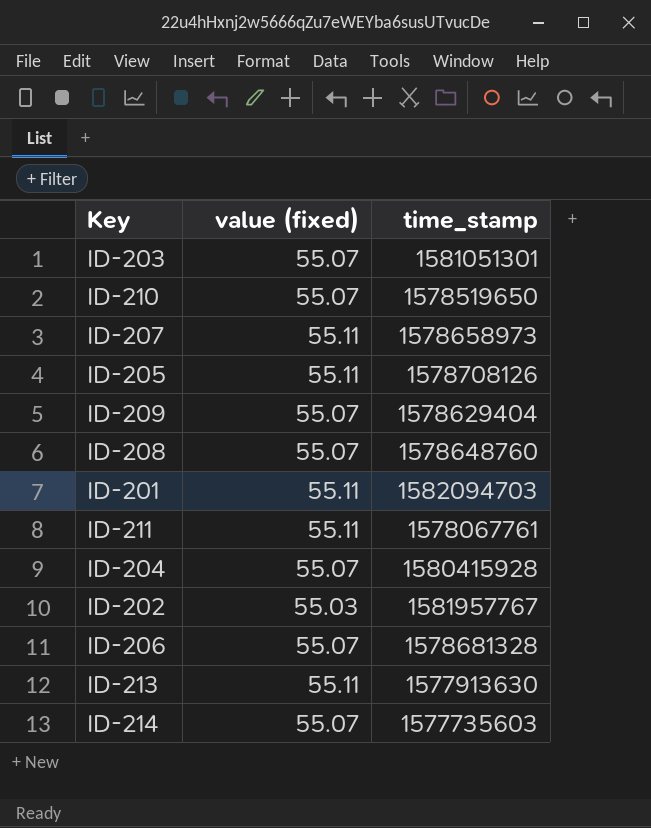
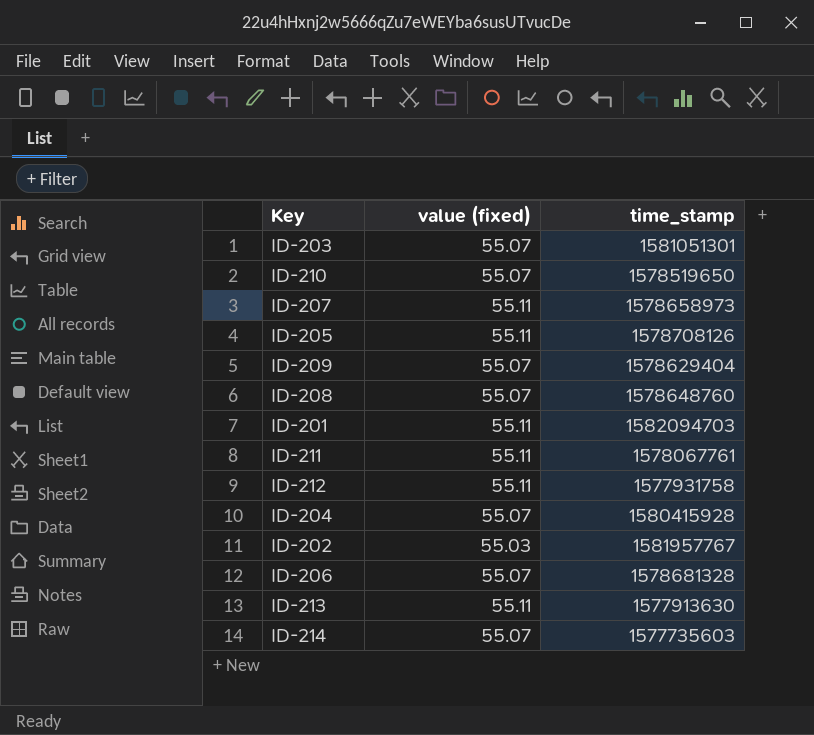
row ID-212: none -> 55.11 | 1577931758

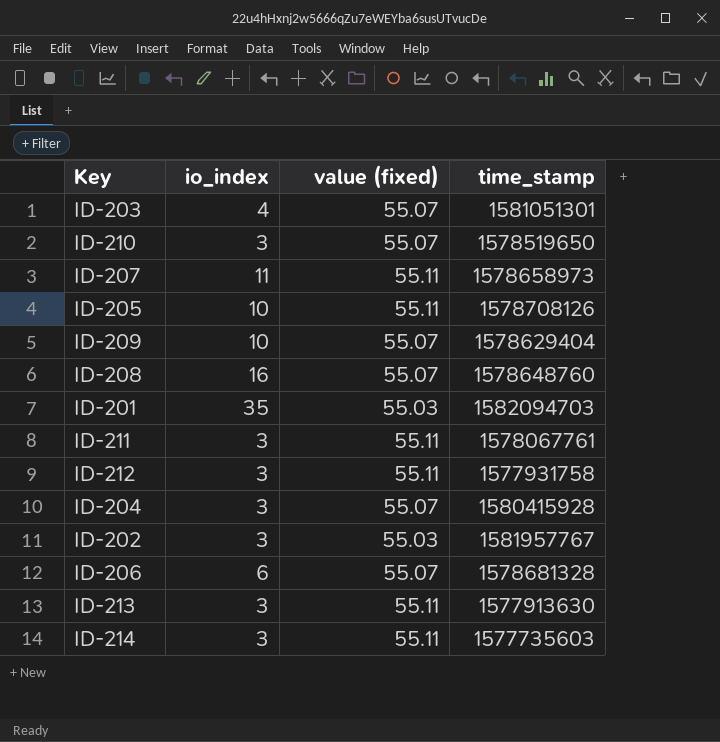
column io_index | position: none -> 2
ID-201 | value (fixed): 55.11 -> 55.03
ID-214 | value (fixed): 55.07 -> 55.11

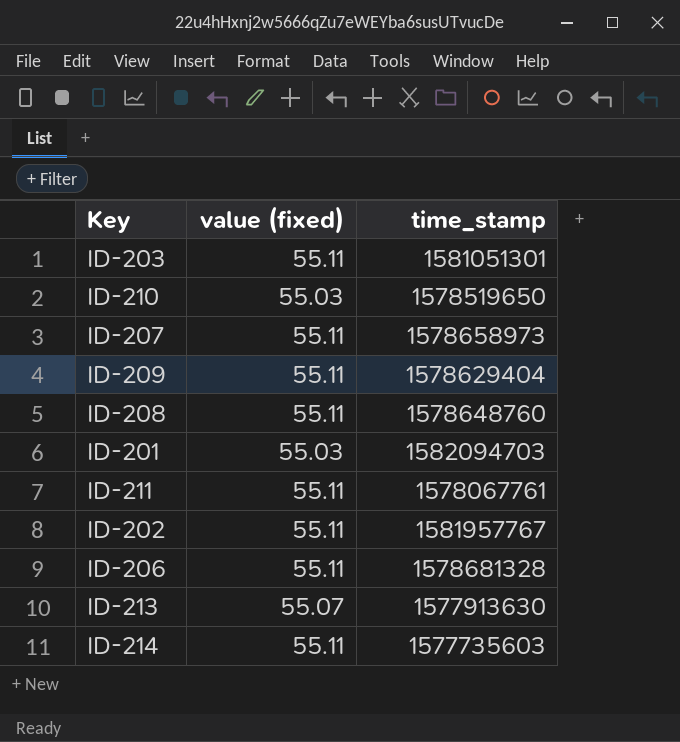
column io_index | position: 2 -> none
row ID-205: 10 | 55.11 | 1578708126 -> none
row ID-212: 3 | 55.11 | 1577931758 -> none
row ID-204: 3 | 55.07 | 1580415928 -> none
ID-203 | value (fixed): 55.07 -> 55.11
ID-210 | value (fixed): 55.07 -> 55.03
ID-209 | value (fixed): 55.07 -> 55.11
ID-208 | value (fixed): 55.07 -> 55.11
ID-202 | value (fixed): 55.03 -> 55.11
ID-206 | value (fixed): 55.07 -> 55.11
ID-213 | value (fixed): 55.11 -> 55.07

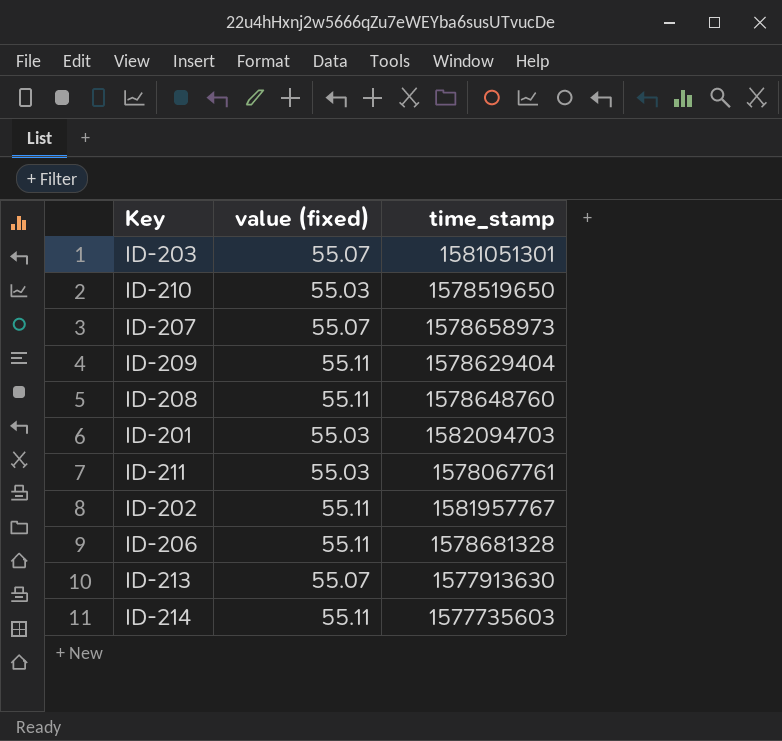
ID-203 | value (fixed): 55.11 -> 55.07
ID-207 | value (fixed): 55.11 -> 55.07
ID-211 | value (fixed): 55.11 -> 55.03

